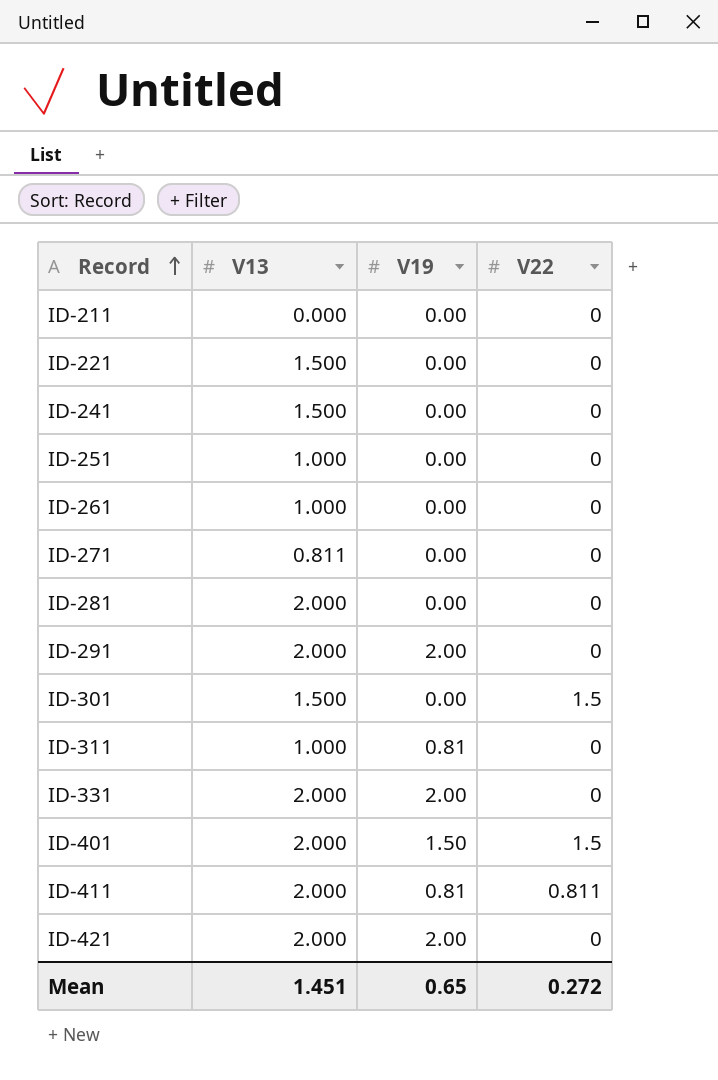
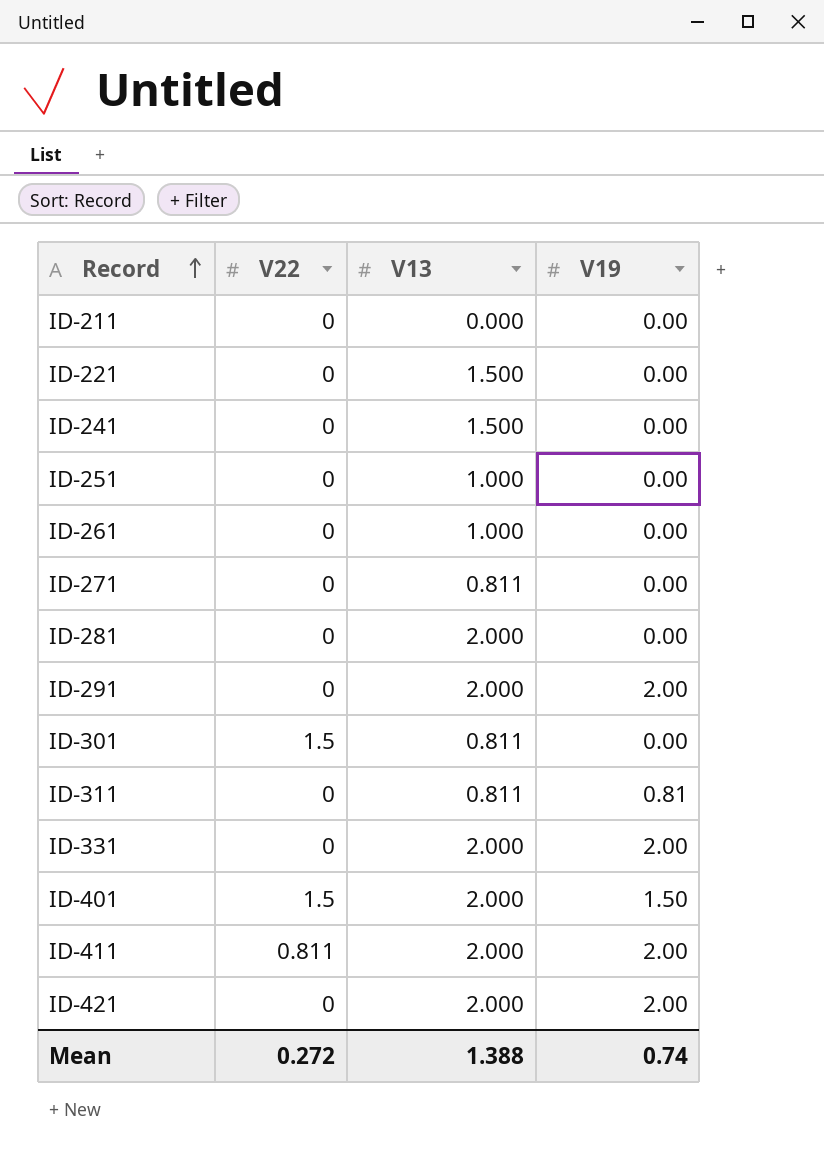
column V22 | position: 4 -> 2
ID-301 | V13: 1.500 -> 0.811
ID-311 | V13: 1.000 -> 0.811
ID-411 | V19: 0.81 -> 2.00
Mean | V13: 1.451 -> 1.388
Mean | V19: 0.65 -> 0.74

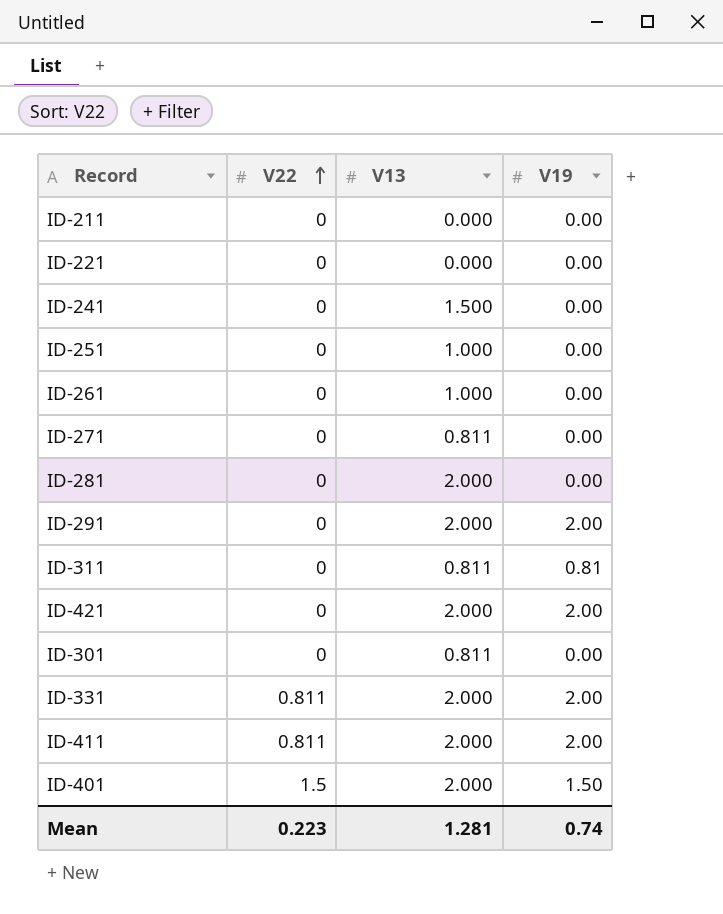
row order: Record ascending -> V22 ascending
ID-221 | V13: 1.500 -> 0.000
ID-301 | V22: 1.5 -> 0
ID-331 | V22: 0 -> 0.811
Mean | V22: 0.272 -> 0.223
Mean | V13: 1.388 -> 1.281

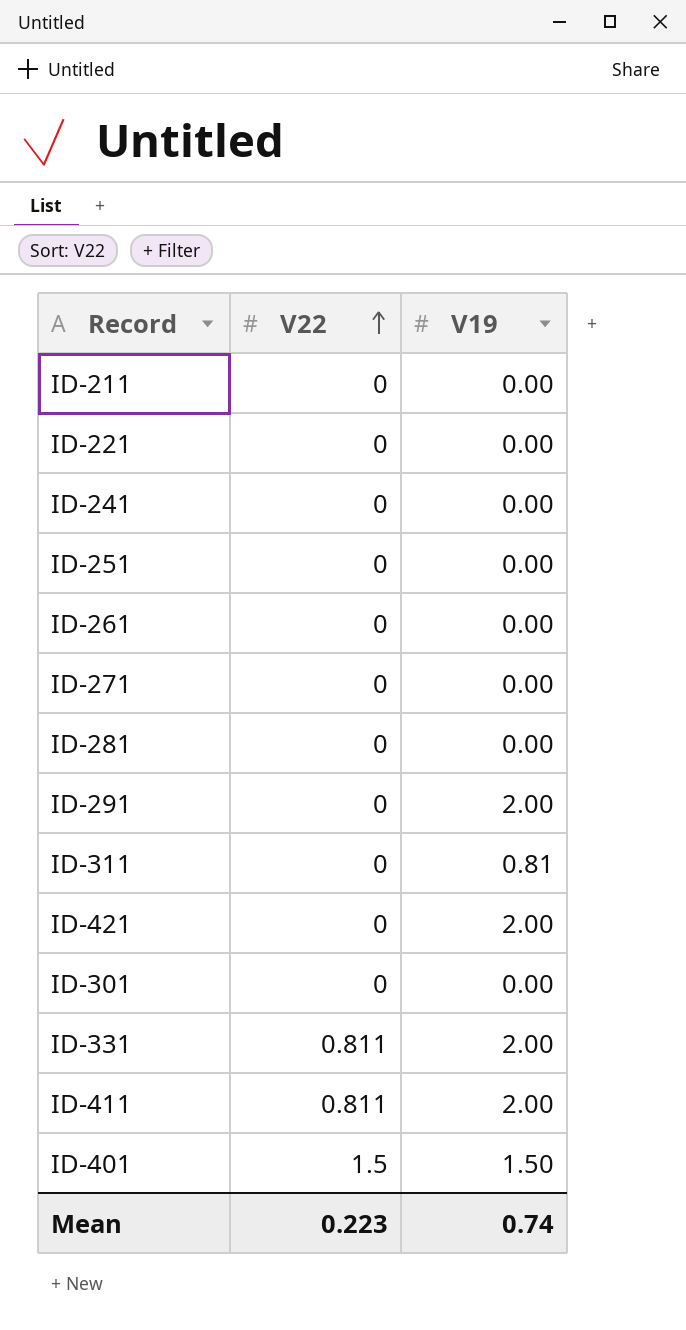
column V13 | position: 3 -> none

